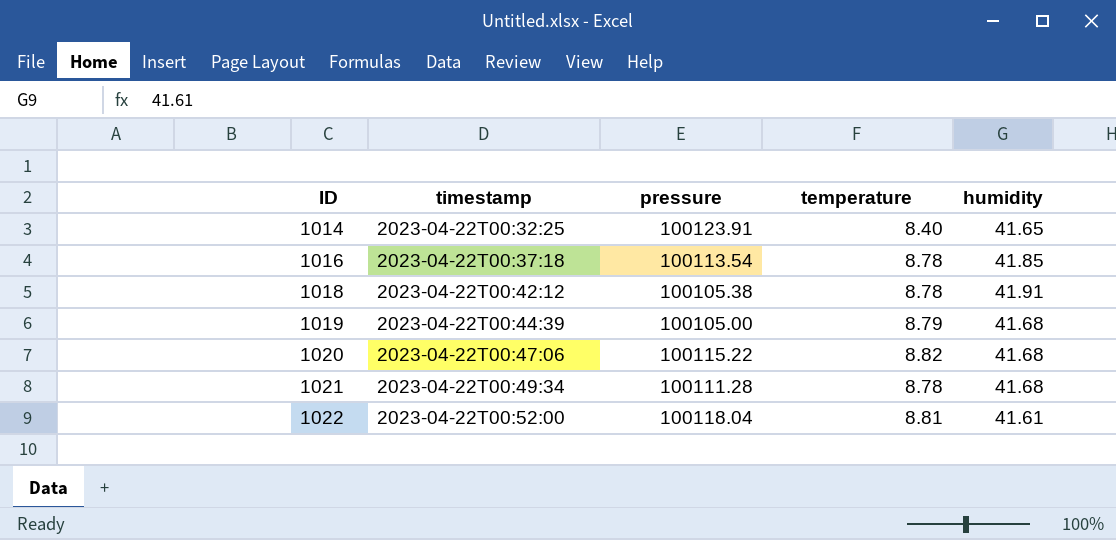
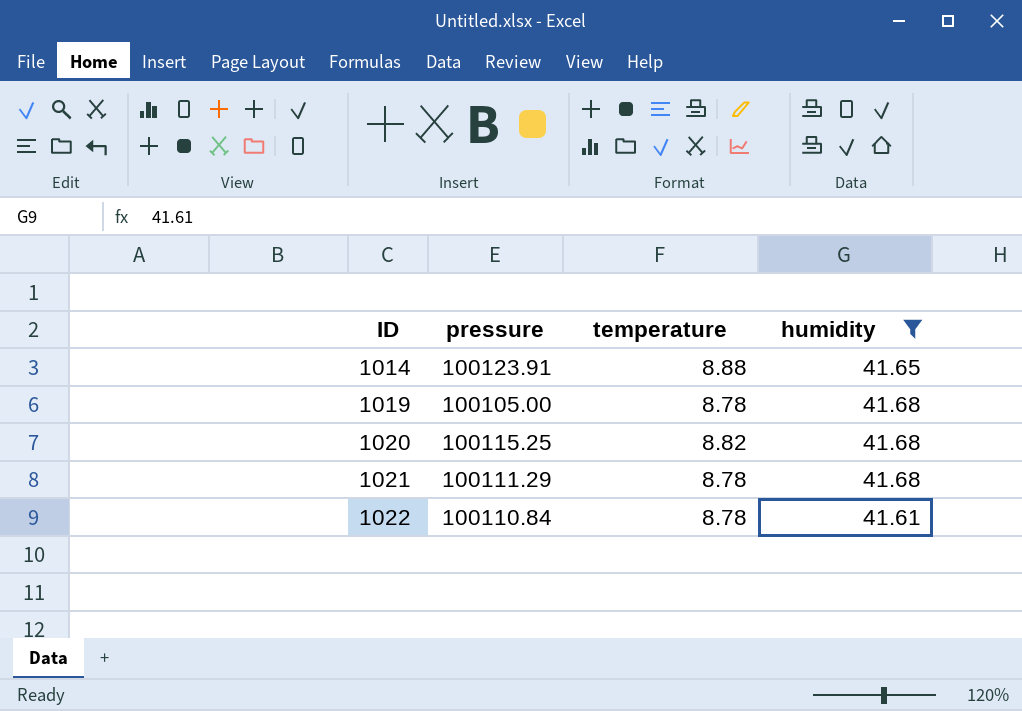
filter: none -> humidity <= 41.68
column timestamp | position: 2 -> none
1014 | temperature: 8.40 -> 8.88
1019 | temperature: 8.79 -> 8.78
1020 | pressure: 100115.22 -> 100115.25
1021 | pressure: 100111.28 -> 100111.29
1022 | pressure: 100118.04 -> 100110.84
1022 | temperature: 8.81 -> 8.78

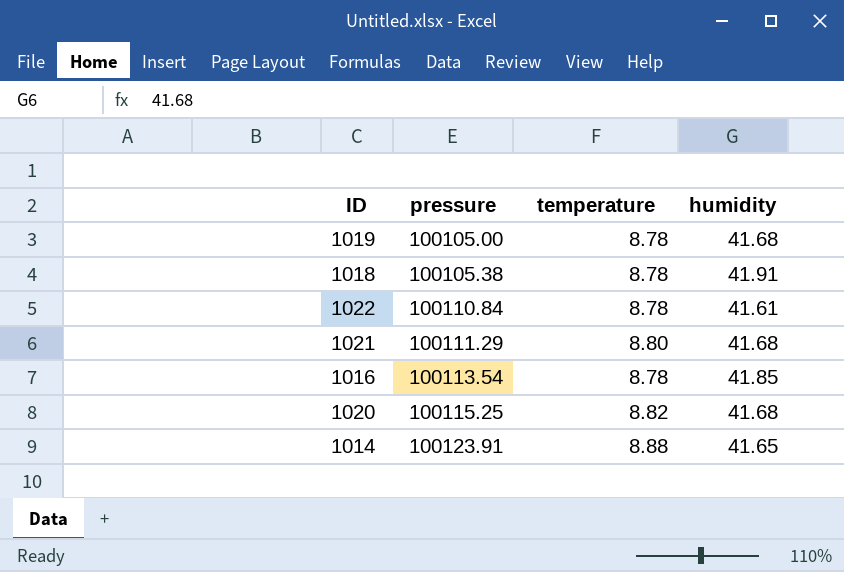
filter: humidity <= 41.68 -> none
row order: ID ascending -> pressure ascending
1021 | temperature: 8.78 -> 8.80

